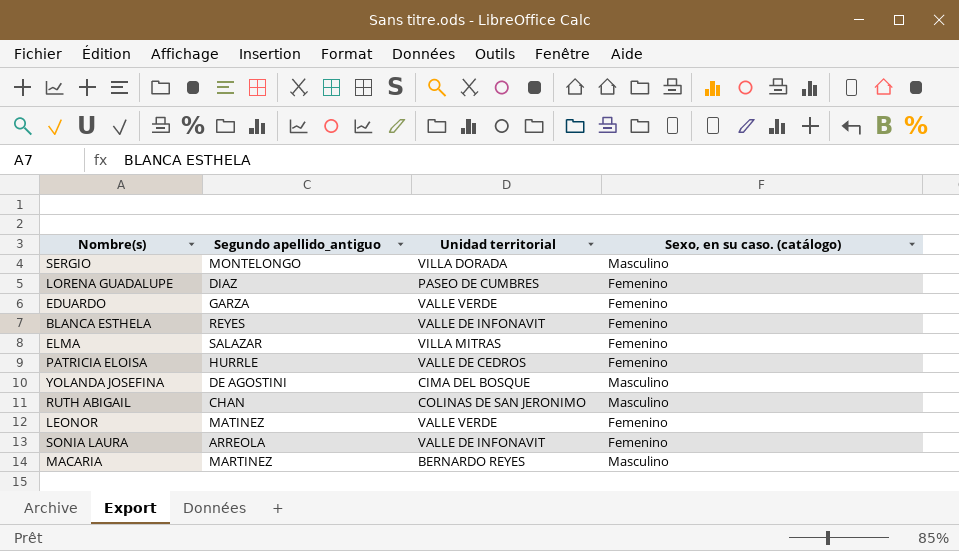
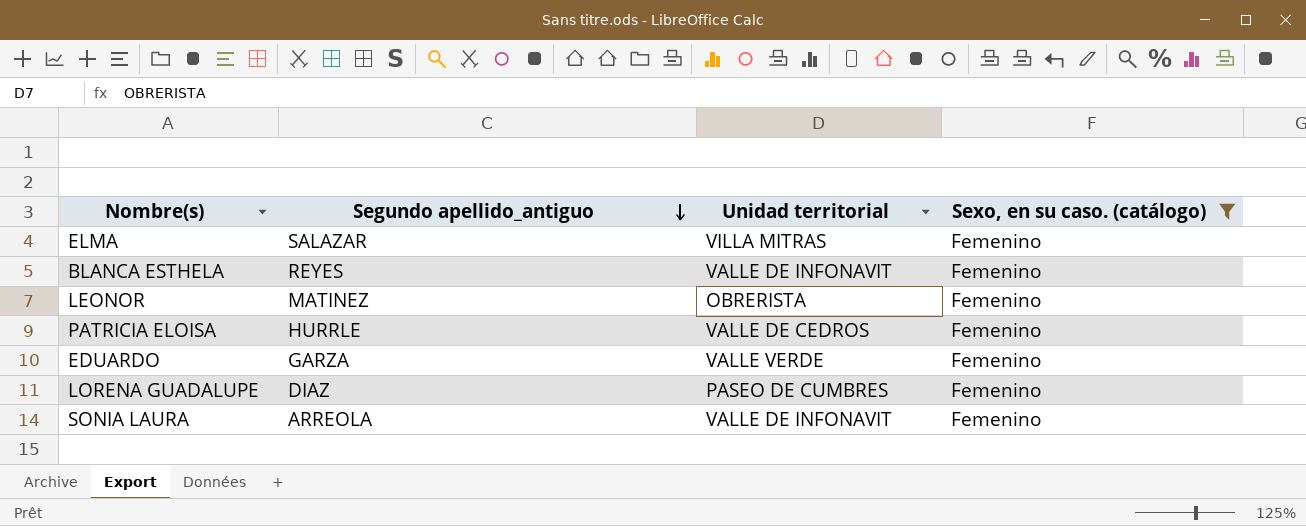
filter: none -> Sexo, en su caso. (catálogo) = Femenino
row order: none -> Segundo apellido_antiguo descending
LEONOR | Unidad territorial: VALLE VERDE -> OBRERISTA

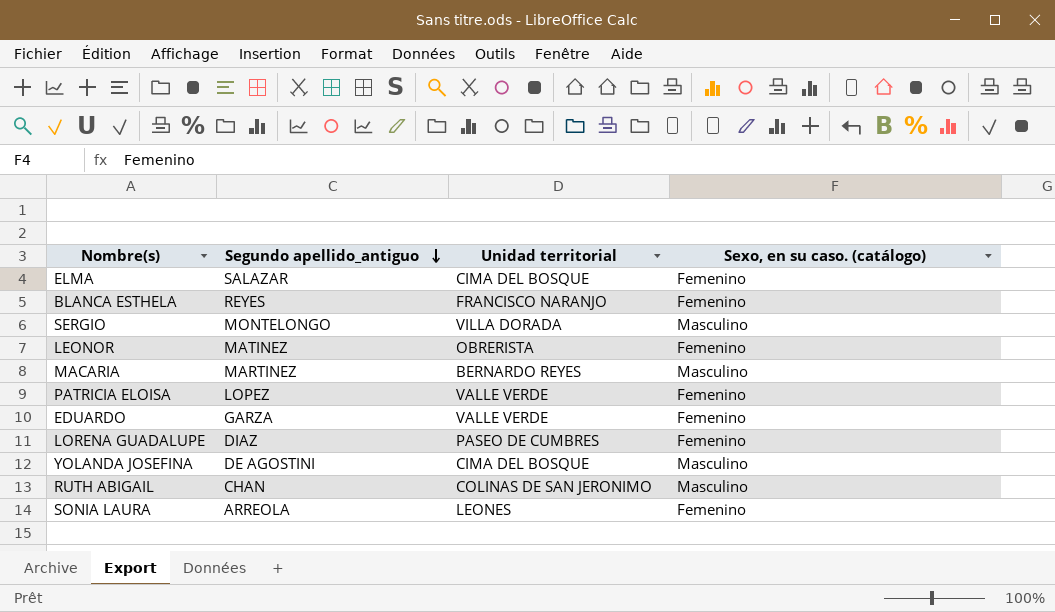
filter: Sexo, en su caso. (catálogo) = Femenino -> none
ELMA | Unidad territorial: VILLA MITRAS -> CIMA DEL BOSQUE
BLANCA ESTHELA | Unidad territorial: VALLE DE INFONAVIT -> FRANCISCO NARANJO
PATRICIA ELOISA | Segundo apellido_antiguo: HURRLE -> LOPEZ
PATRICIA ELOISA | Unidad territorial: VALLE DE CEDROS -> VALLE VERDE
SONIA LAURA | Unidad territorial: VALLE DE INFONAVIT -> LEONES

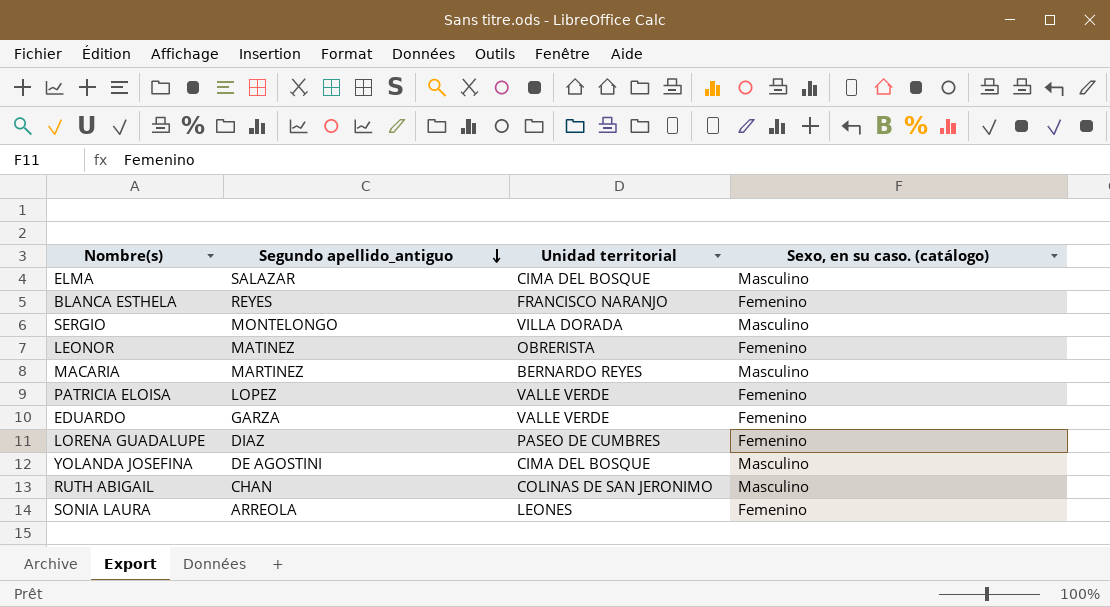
ELMA | Sexo, en su caso. (catálogo): Femenino -> Masculino

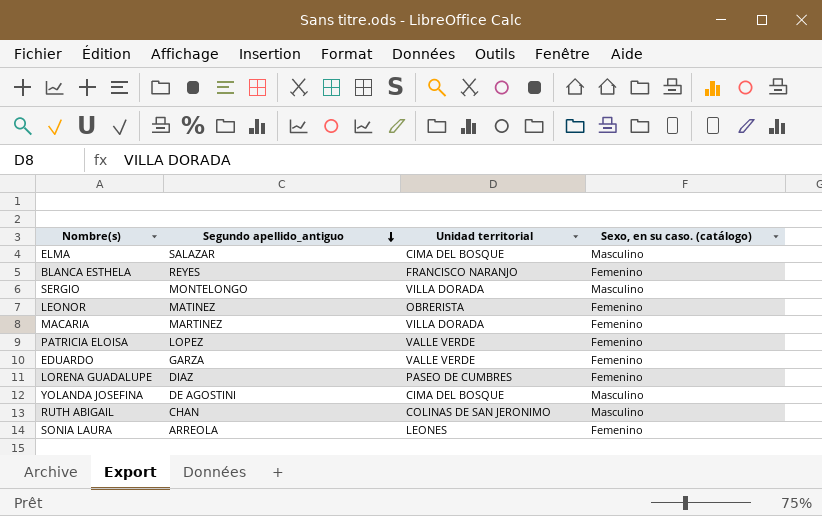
MACARIA | Unidad territorial: BERNARDO REYES -> VILLA DORADA
MACARIA | Sexo, en su caso. (catálogo): Masculino -> Femenino

